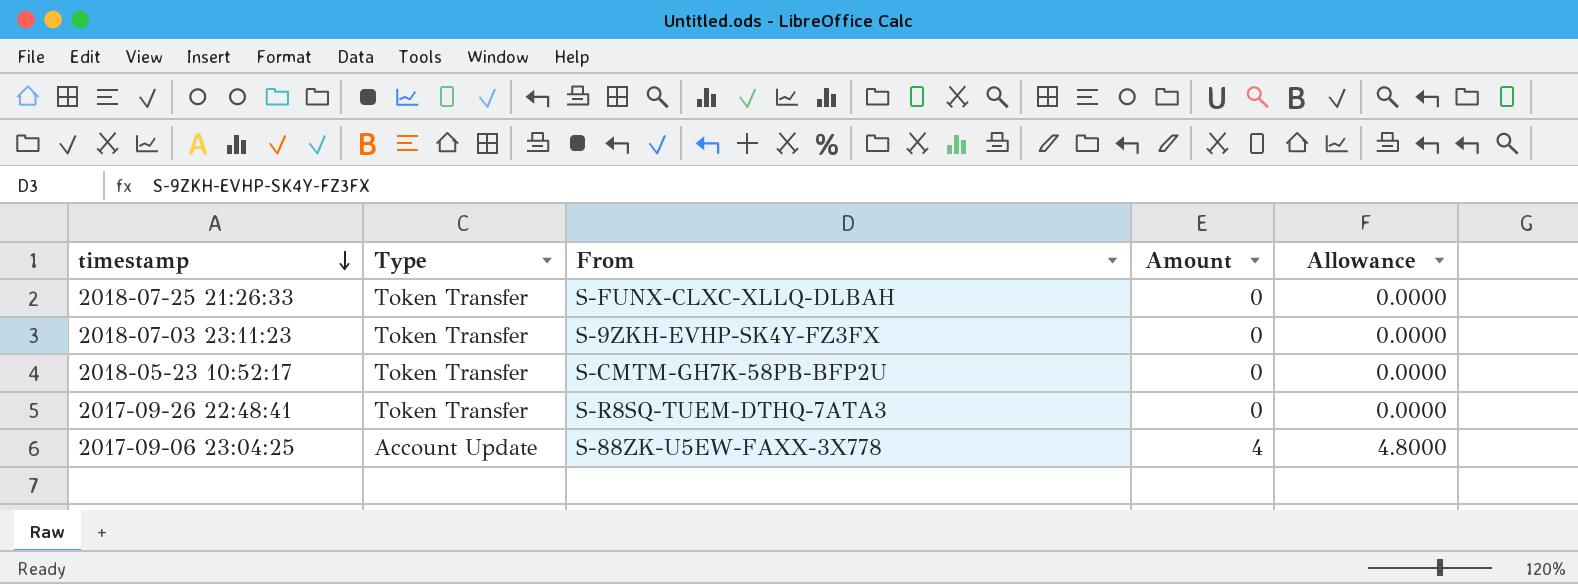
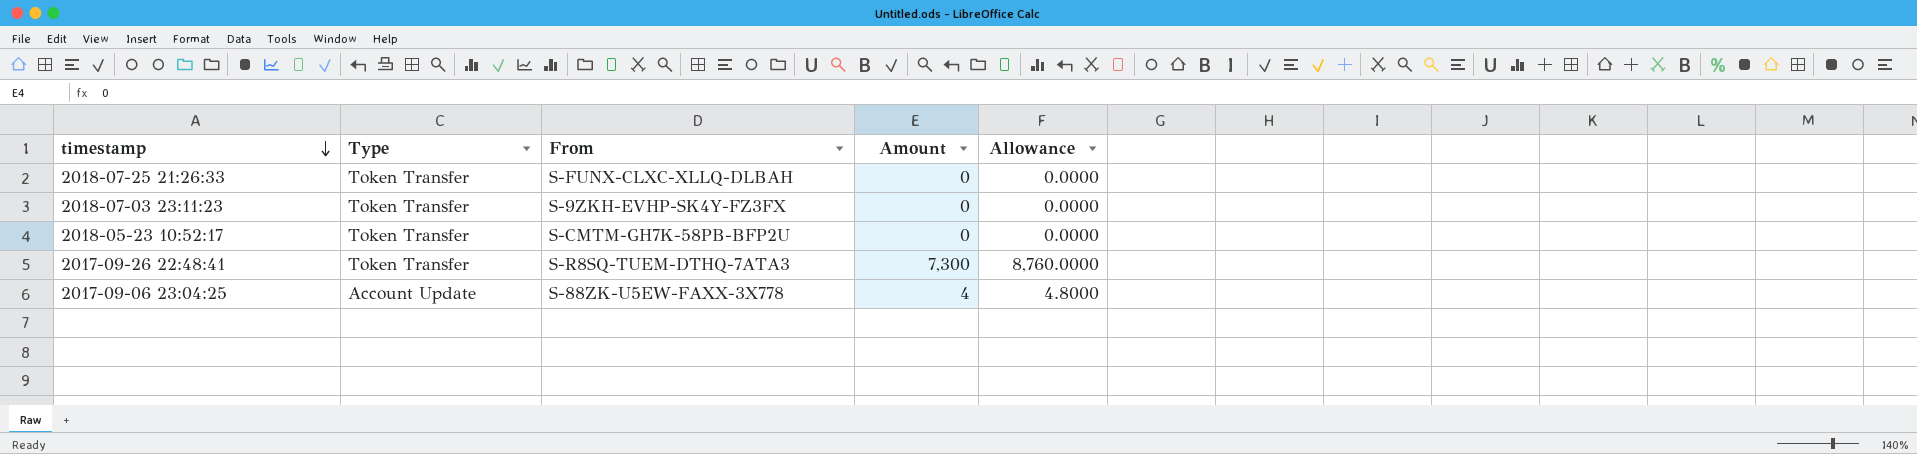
2017-09-26 22:48:41 | Amount: 0 -> 7,300
2017-09-26 22:48:41 | Allowance: 0.0000 -> 8,760.0000

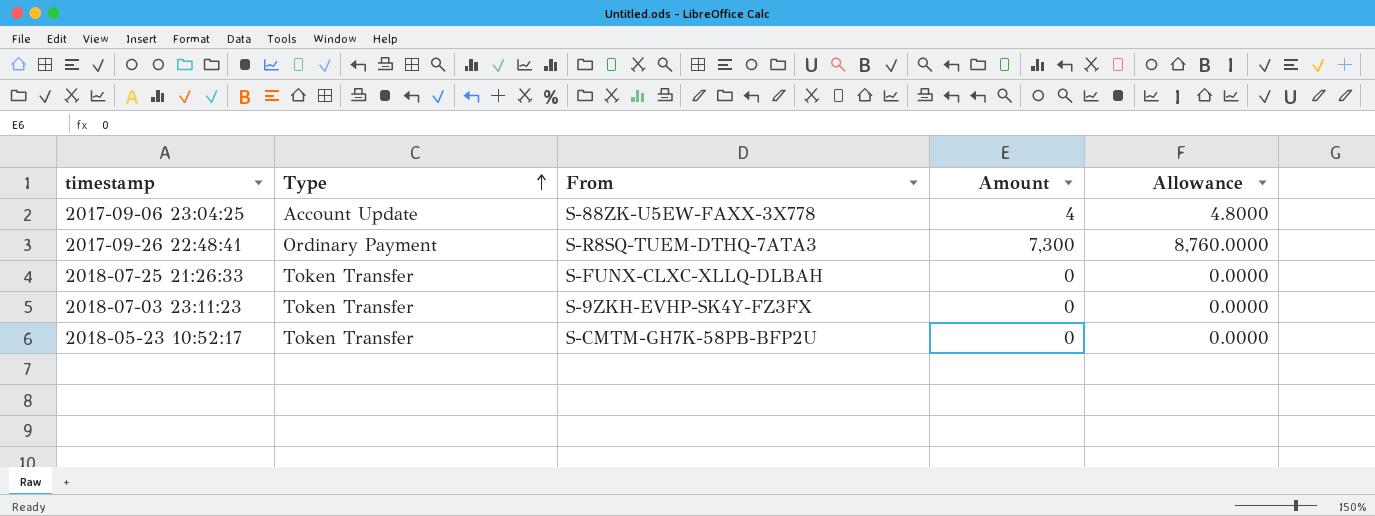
row order: timestamp descending -> Type ascending
2017-09-26 22:48:41 | Type: Token Transfer -> Ordinary Payment

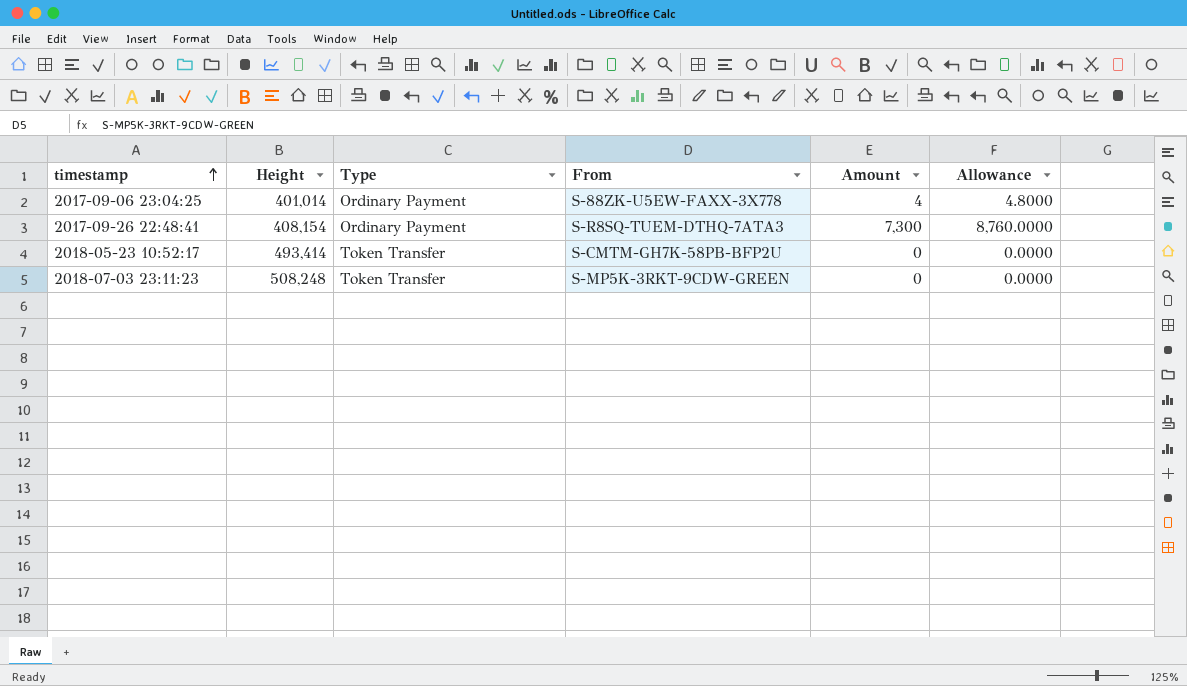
row order: Type ascending -> timestamp ascending
column Height | position: none -> 2
row 2018-07-25 21:26:33: Token Transfer | S-FUNX-CLXC-XLLQ-DLBAH | 0 | 0.0000 -> none
2017-09-06 23:04:25 | Type: Account Update -> Ordinary Payment
2018-07-03 23:11:23 | From: S-9ZKH-EVHP-SK4Y-FZ3FX -> S-MP5K-3RKT-9CDW-GREEN

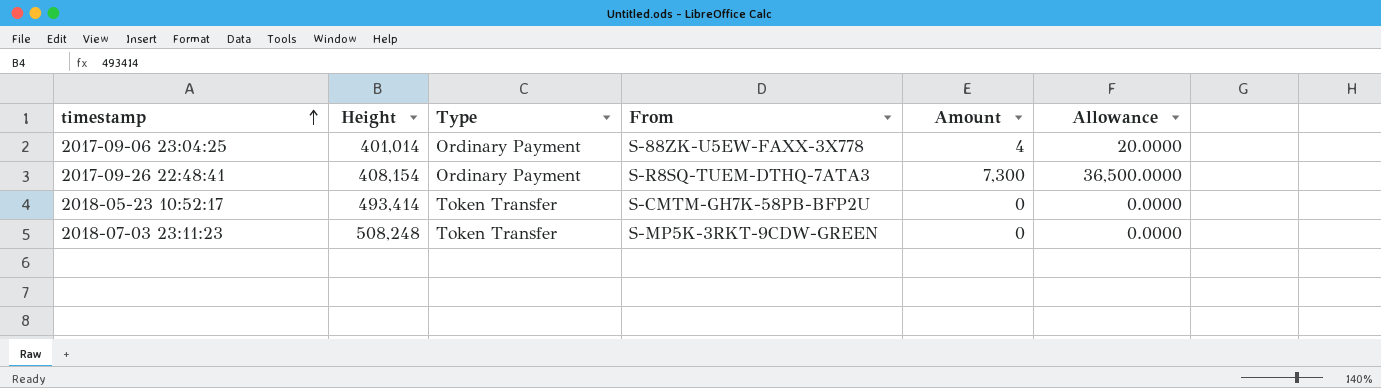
column Allowance | formula: [Amount] * 1.2 -> [Amount] * 5

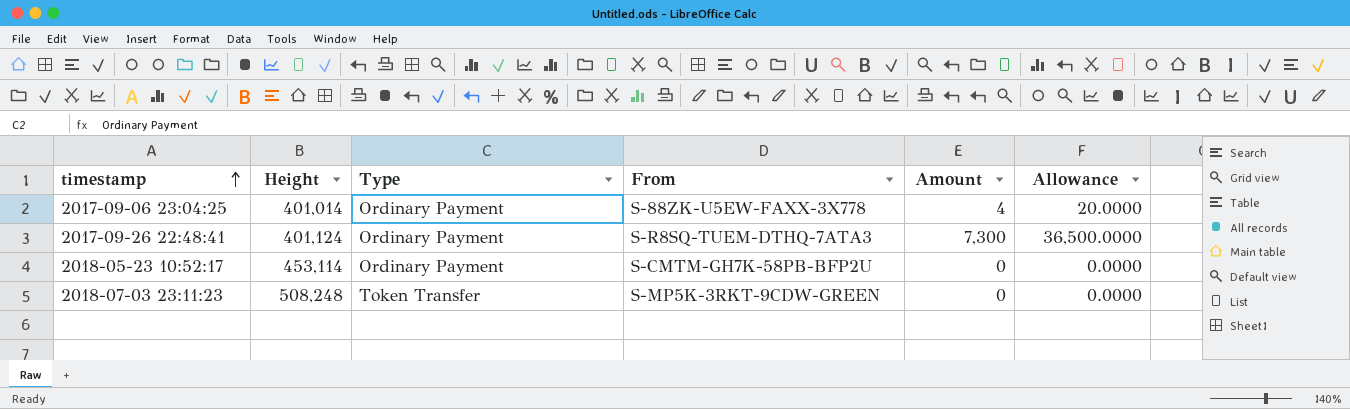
2017-09-26 22:48:41 | Height: 408,154 -> 401,124
2018-05-23 10:52:17 | Height: 493,414 -> 453,114
2018-05-23 10:52:17 | Type: Token Transfer -> Ordinary Payment

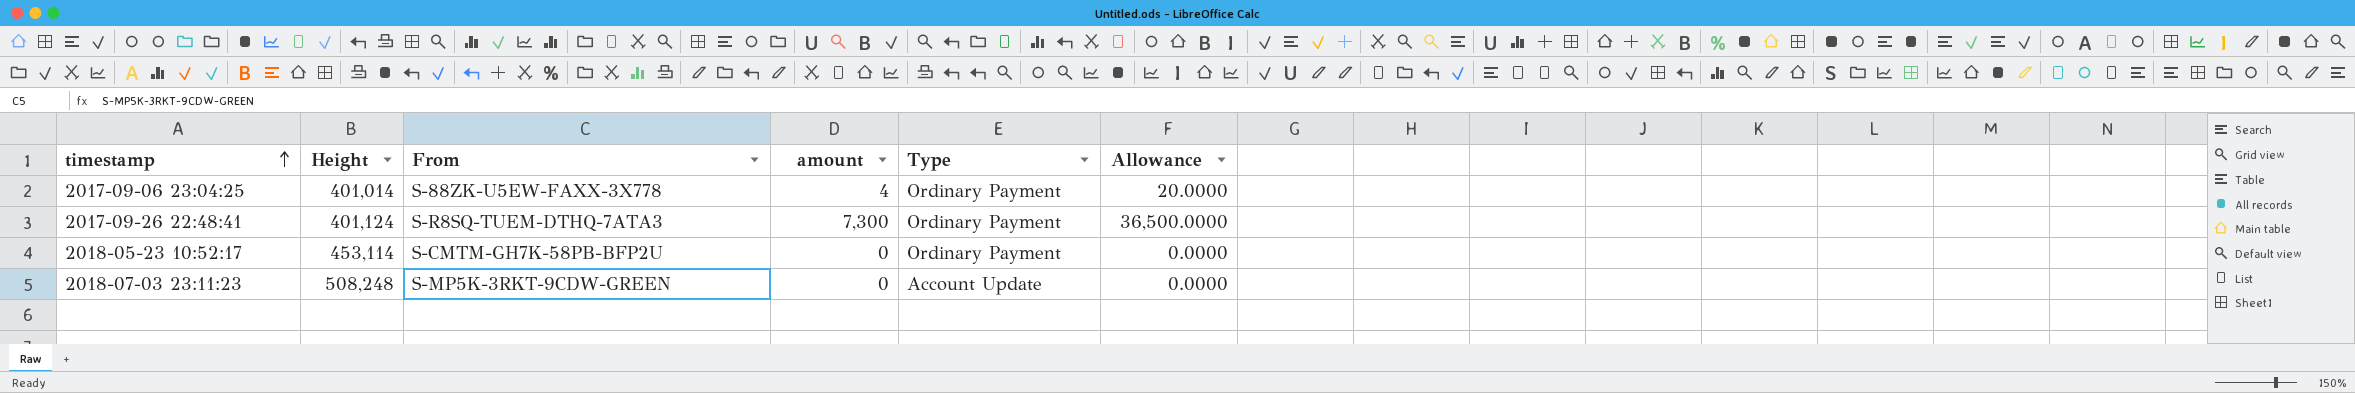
column name: Amount -> amount
column Type | position: 3 -> 5
2018-07-03 23:11:23 | Type: Token Transfer -> Account Update

